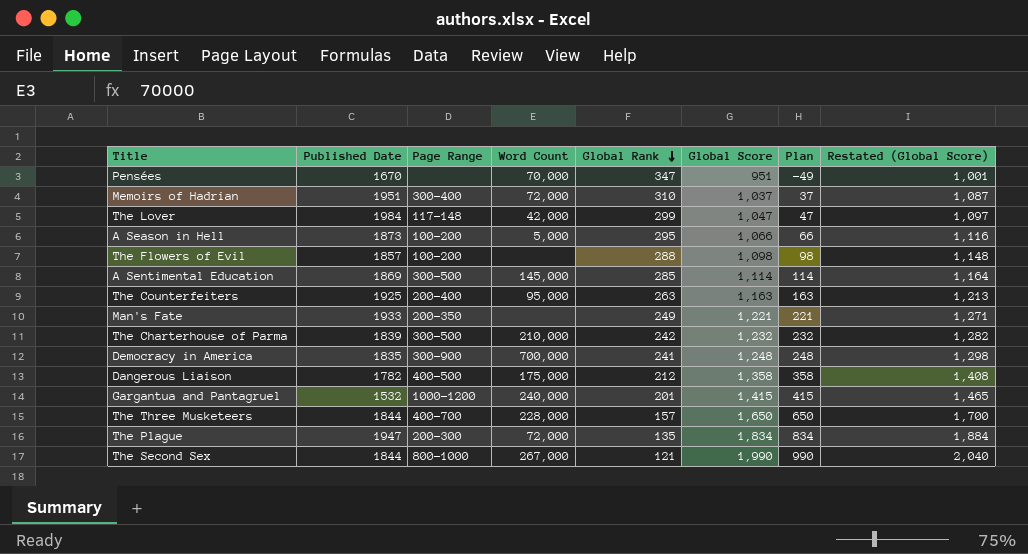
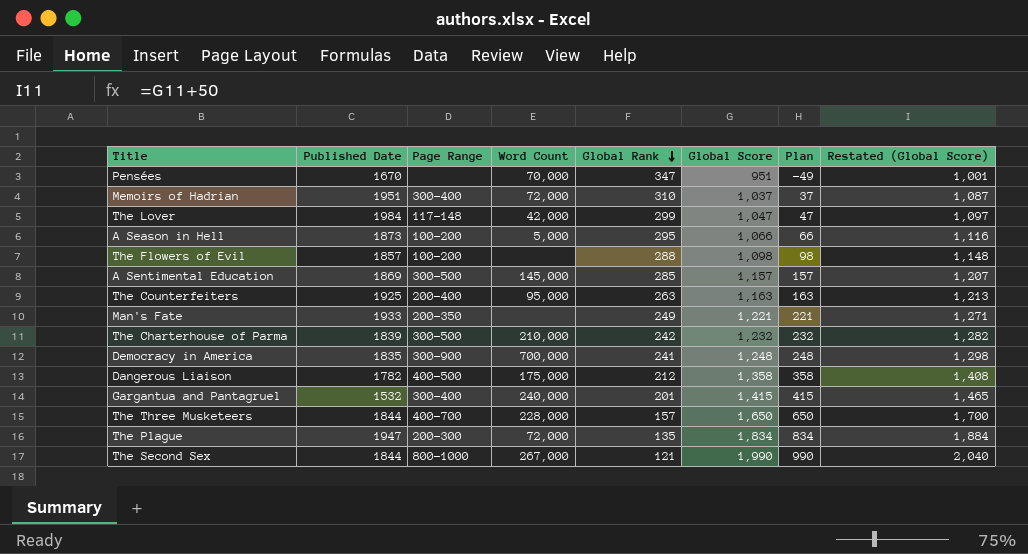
A Sentimental Education | Global Score: 1,114 -> 1,157
A Sentimental Education | Plan: 114 -> 157
A Sentimental Education | Restated (Global Score): 1,164 -> 1,207
Gargantua and Pantagruel | Page Range: 1000-1200 -> 300-400

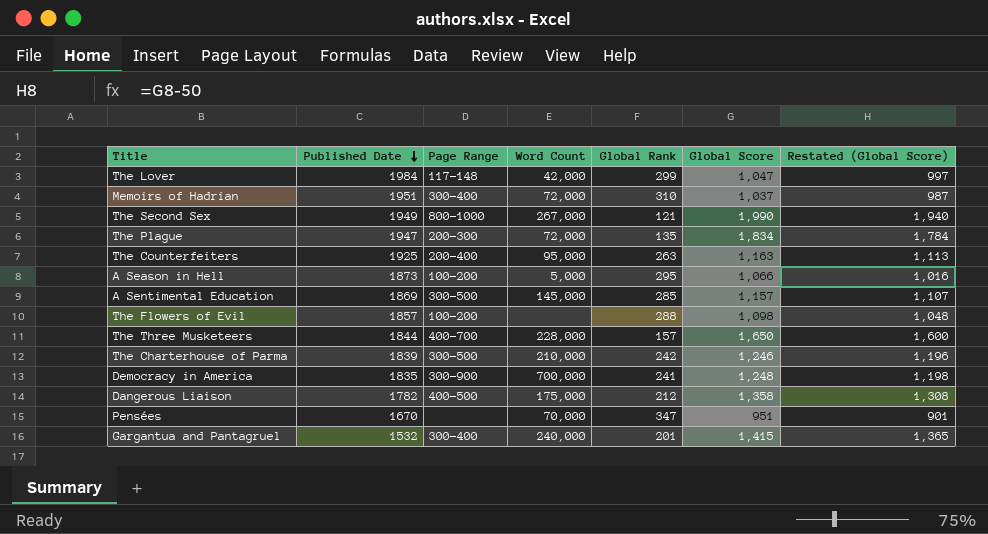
row order: Global Rank descending -> Published Date descending
column Plan | formula: [Global Score] - 1000 -> none
column Restated (Global Score) | formula: [Global Score] + 50 -> [Global Score] - 50
row Man's Fate: 1933 | 200-350 | none | 249 | 1,221 | 221 | 1,271 -> none
The Second Sex | Published Date: 1844 -> 1949
The Charterhouse of Parma | Global Score: 1,232 -> 1,246

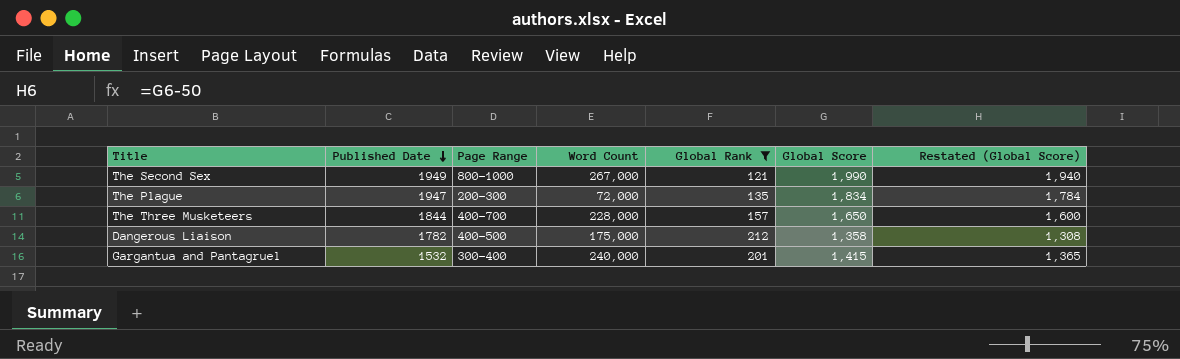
filter: none -> Global Rank <= 212

